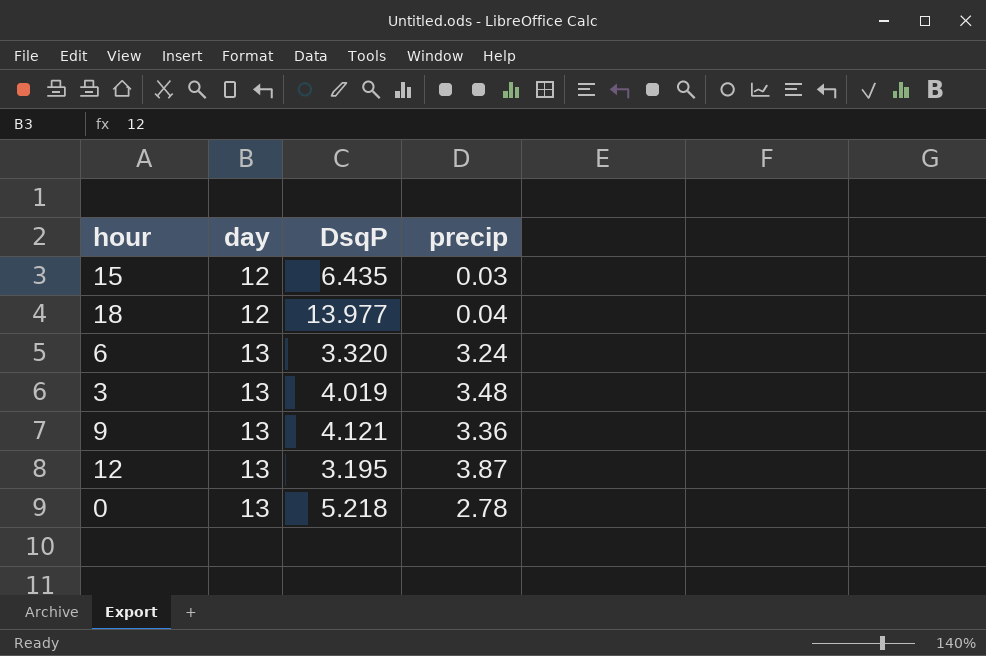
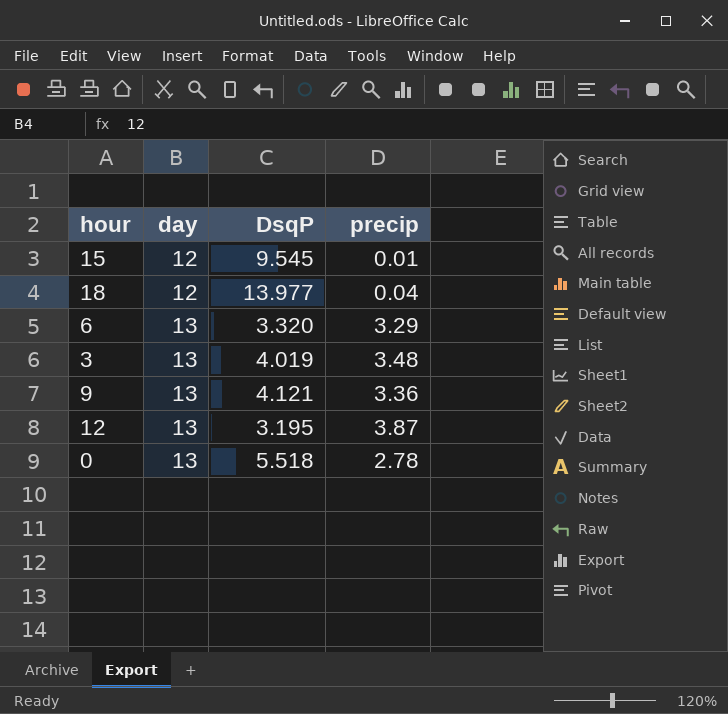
15 | DsqP: 6.435 -> 9.545
15 | precip: 0.03 -> 0.01
6 | precip: 3.24 -> 3.29
0 | DsqP: 5.218 -> 5.518

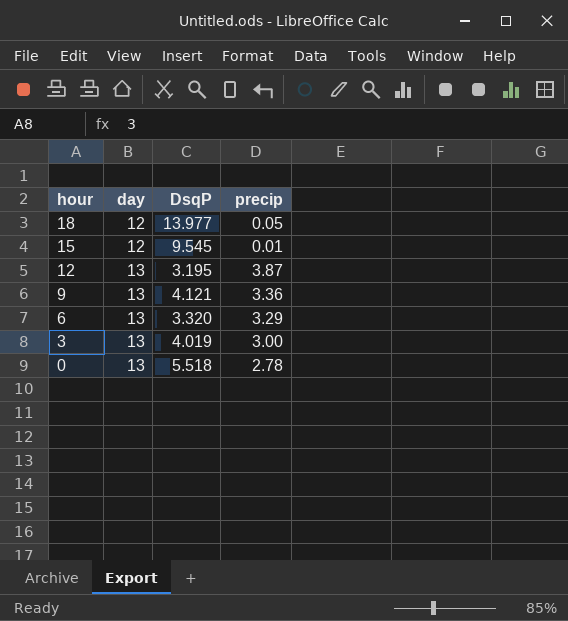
row order: day ascending -> hour descending
18 | precip: 0.04 -> 0.05
3 | precip: 3.48 -> 3.00

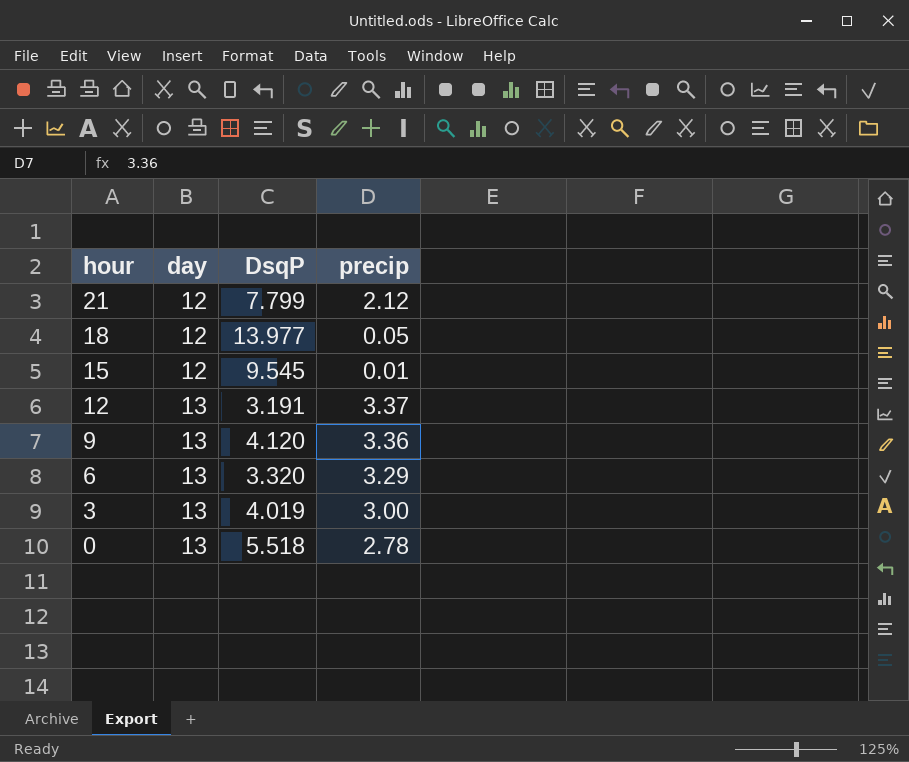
row 21: none -> 12 | 7.799 | 2.12
12 | DsqP: 3.195 -> 3.191
12 | precip: 3.87 -> 3.37
9 | DsqP: 4.121 -> 4.120

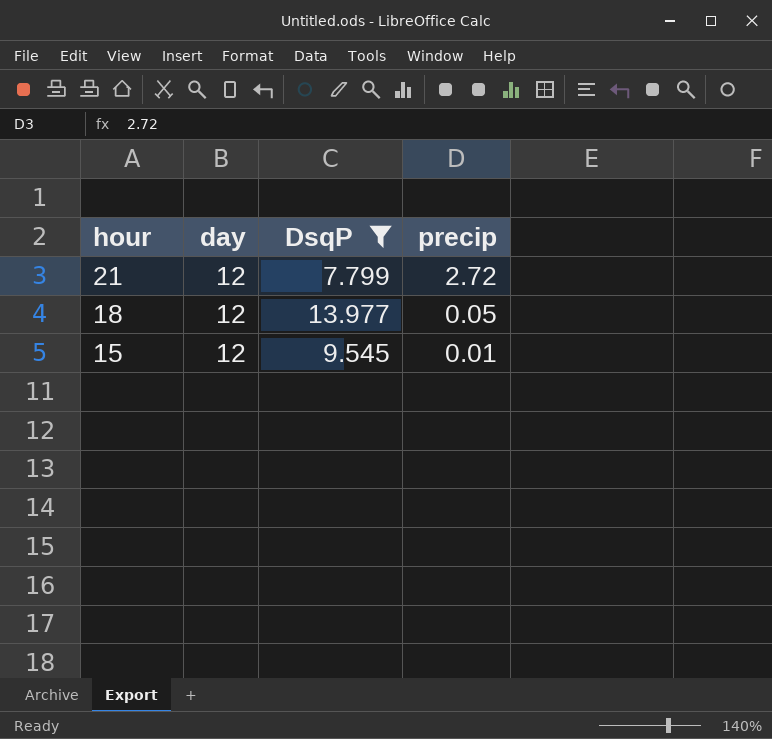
filter: none -> DsqP >= 7.799
21 | precip: 2.12 -> 2.72

